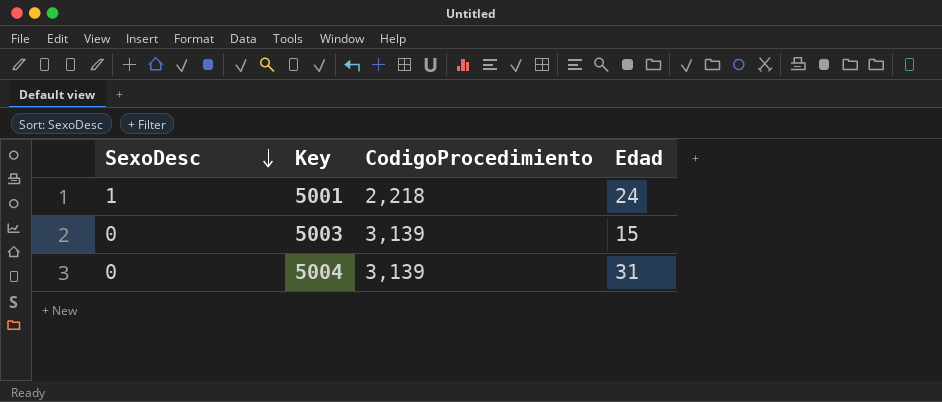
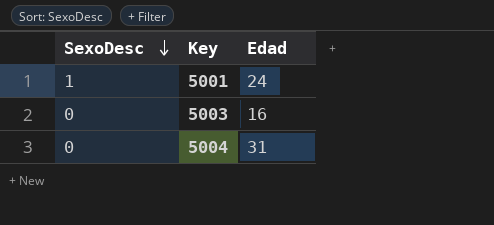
column CodigoProcedimiento | position: 3 -> none
5003 | Edad: 15 -> 16

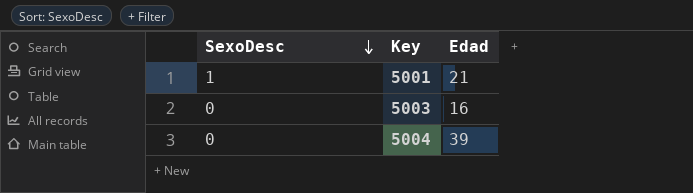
5001 | Edad: 24 -> 21
5004 | Edad: 31 -> 39

